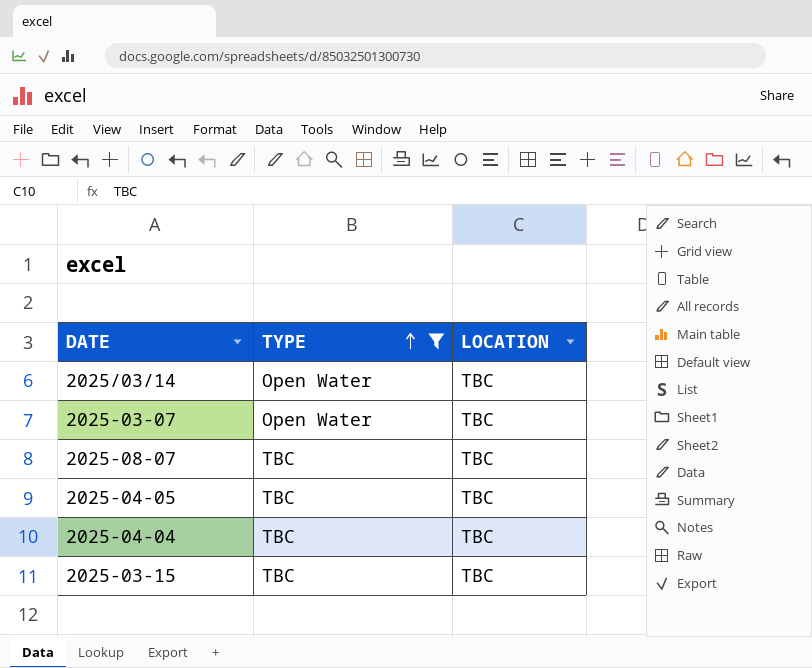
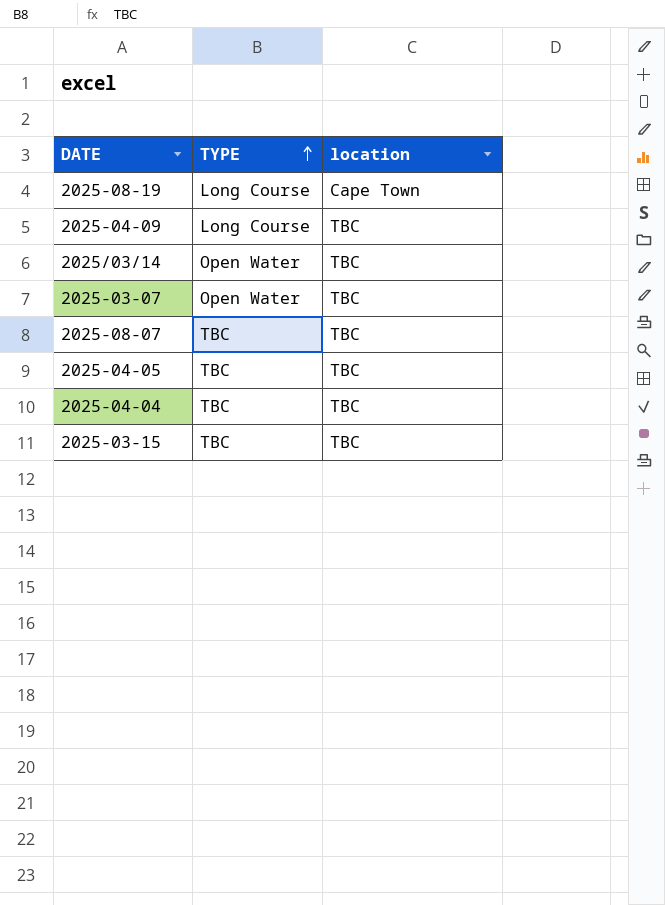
filter: TYPE != Long Course -> none
column name: LOCATION -> location

